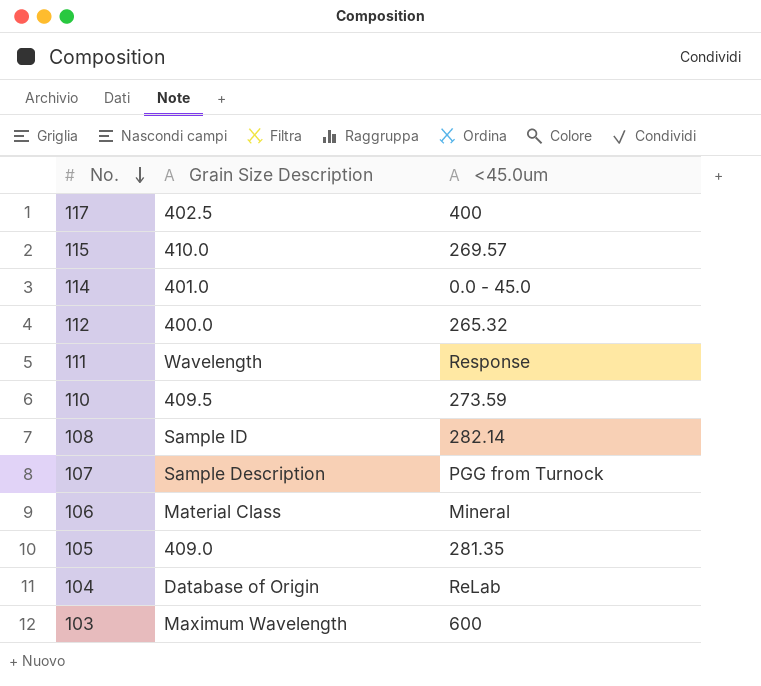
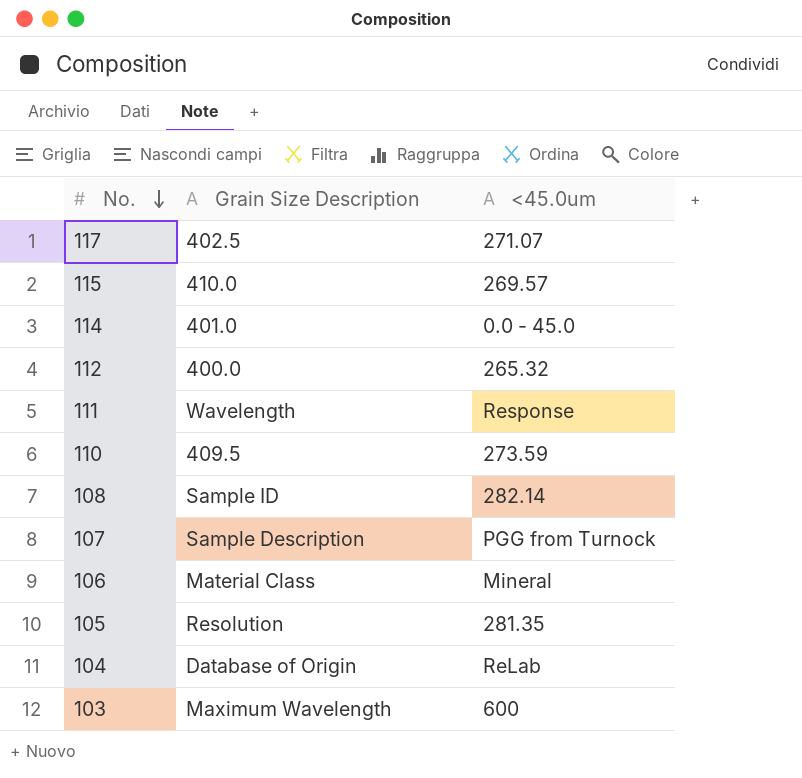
117 | <45.0um: 400 -> 271.07
105 | Grain Size Description: 409.0 -> Resolution

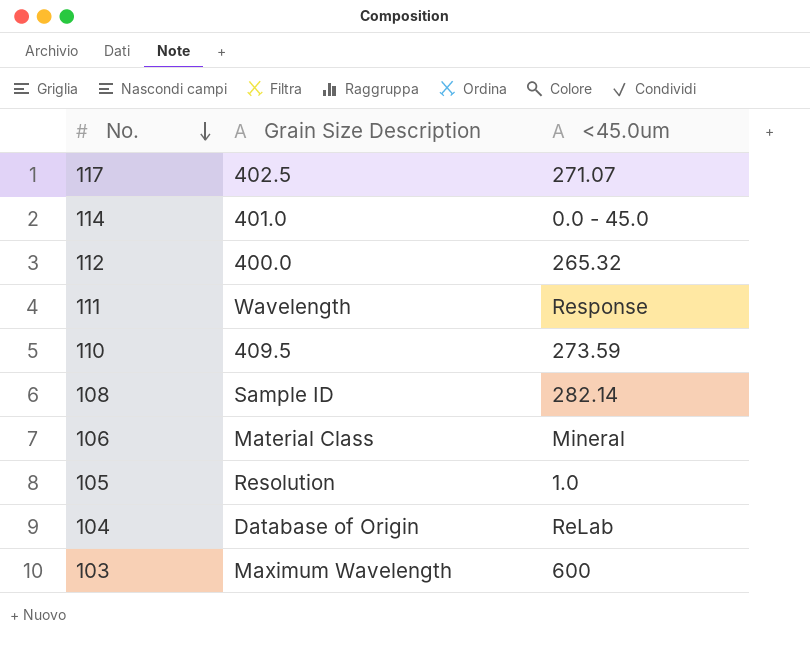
row 115: 410.0 | 269.57 -> none
row 107: Sample Description | PGG from Turnock -> none
105 | <45.0um: 281.35 -> 1.0

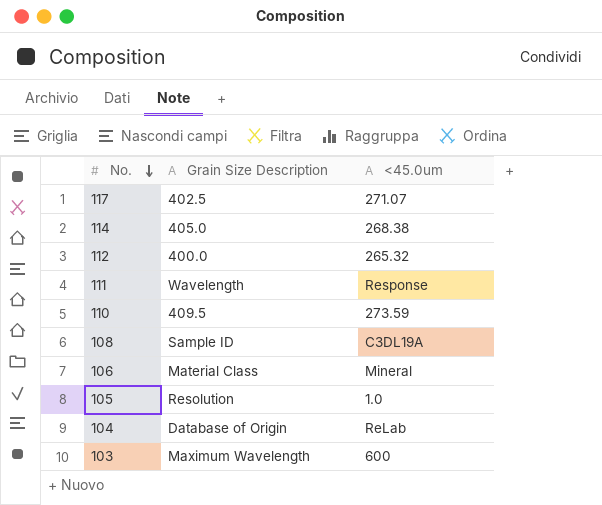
114 | Grain Size Description: 401.0 -> 405.0
114 | <45.0um: 0.0 - 45.0 -> 268.38
108 | <45.0um: 282.14 -> C3DL19A

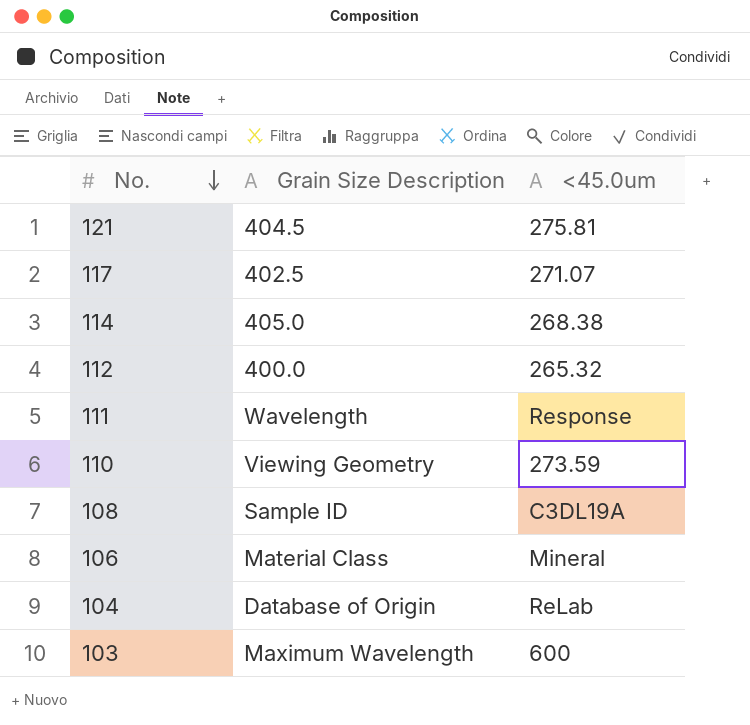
row 105: Resolution | 1.0 -> none
row 121: none -> 404.5 | 275.81
110 | Grain Size Description: 409.5 -> Viewing Geometry

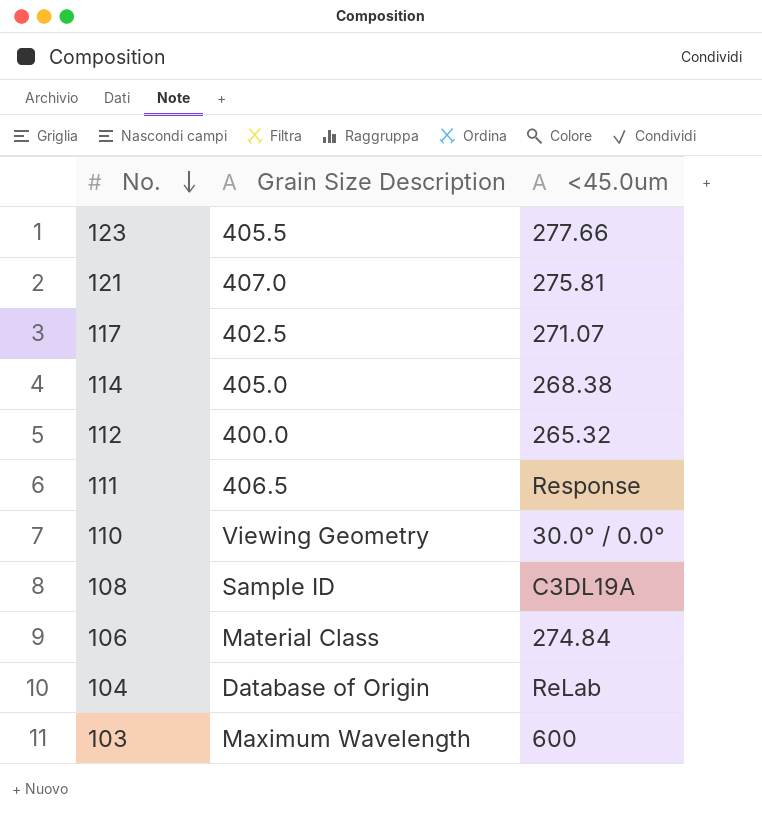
row 123: none -> 405.5 | 277.66
121 | Grain Size Description: 404.5 -> 407.0
111 | Grain Size Description: Wavelength -> 406.5
110 | <45.0um: 273.59 -> 30.0° / 0.0°
106 | <45.0um: Mineral -> 274.84

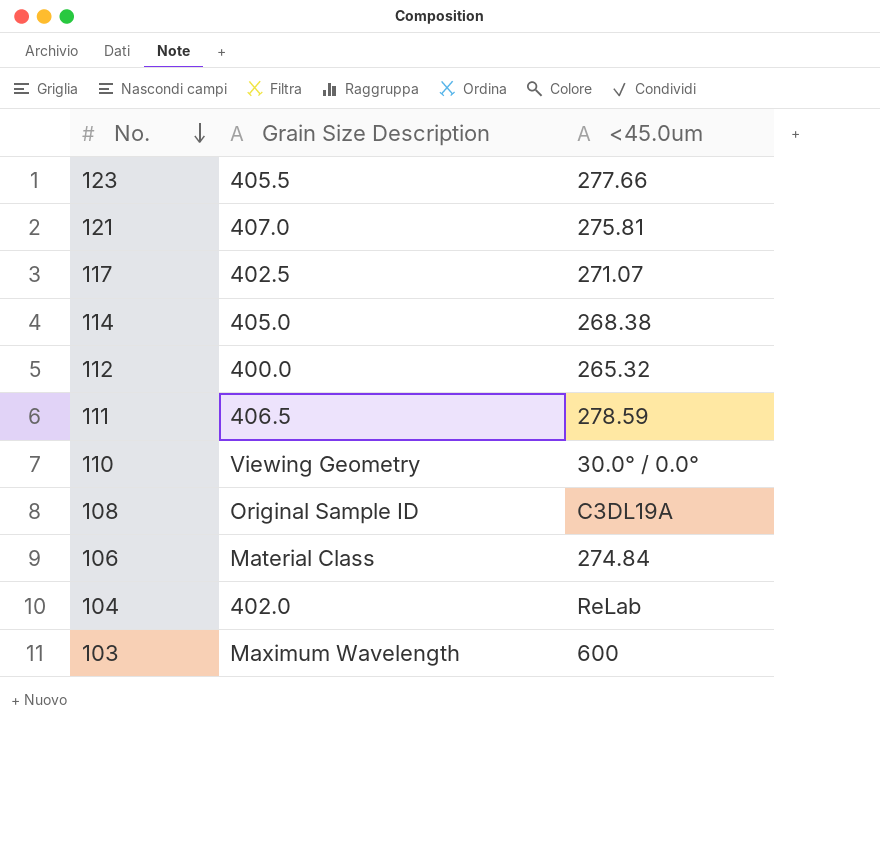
111 | <45.0um: Response -> 278.59
108 | Grain Size Description: Sample ID -> Original Sample ID
104 | Grain Size Description: Database of Origin -> 402.0

